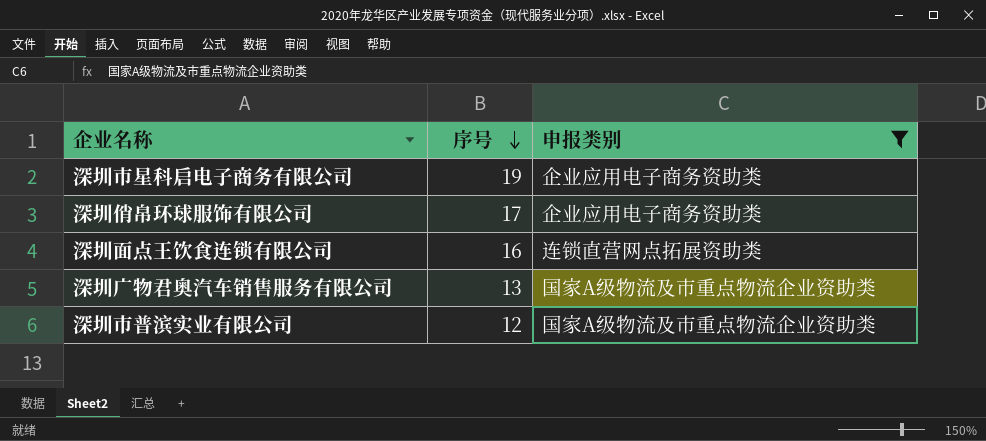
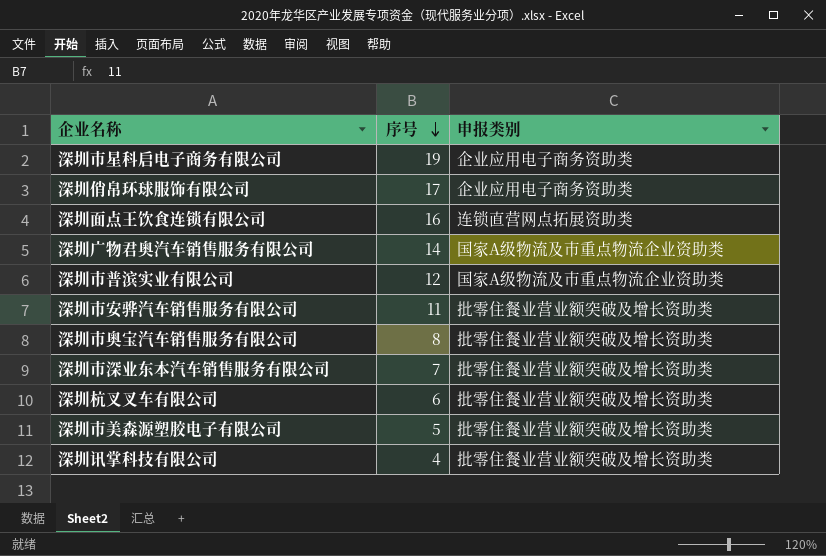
filter: 申报类别 != 批零住餐业营业额突破及增长资助类 -> none
深圳广物君奥汽车销售服务有限公司 | 序号: 13 -> 14

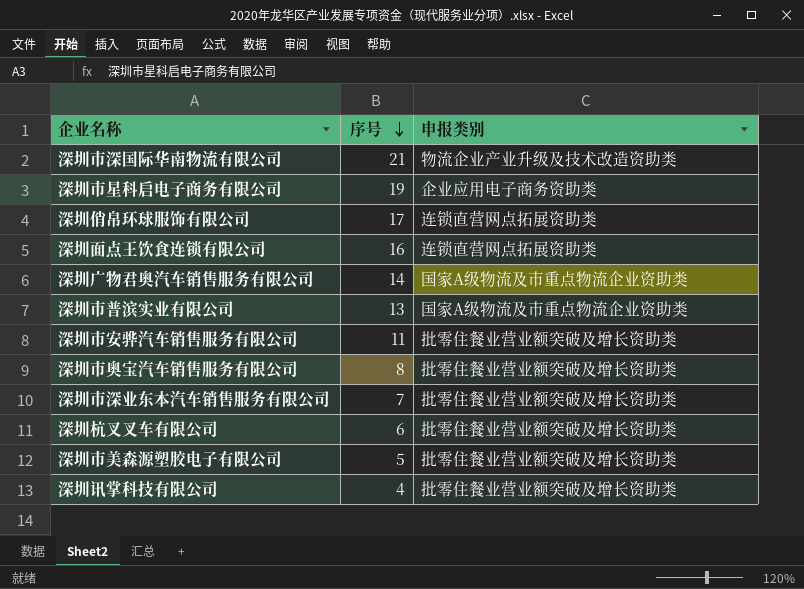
row 深圳市深国际华南物流有限公司: none -> 21 | 物流企业产业升级及技术改造资助类
深圳俏帛环球服饰有限公司 | 申报类别: 企业应用电子商务资助类 -> 连锁直营网点拓展资助类
深圳市普滨实业有限公司 | 序号: 12 -> 13

